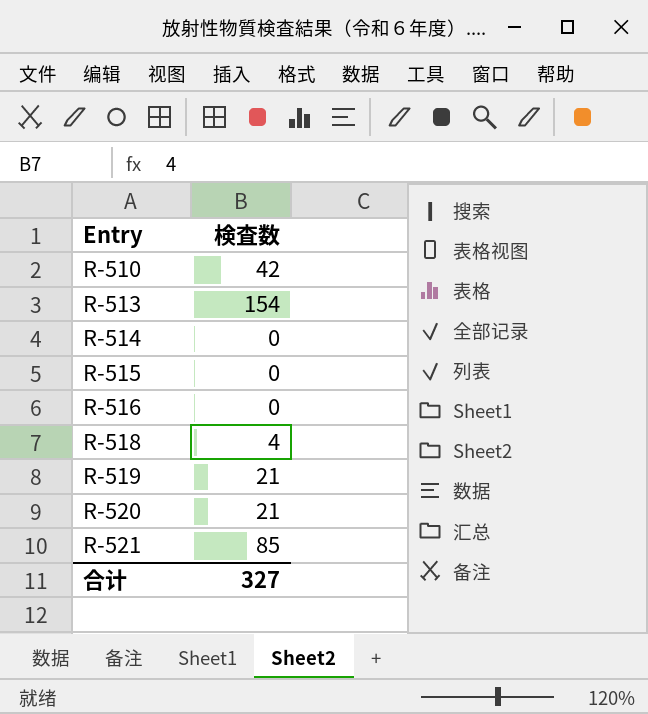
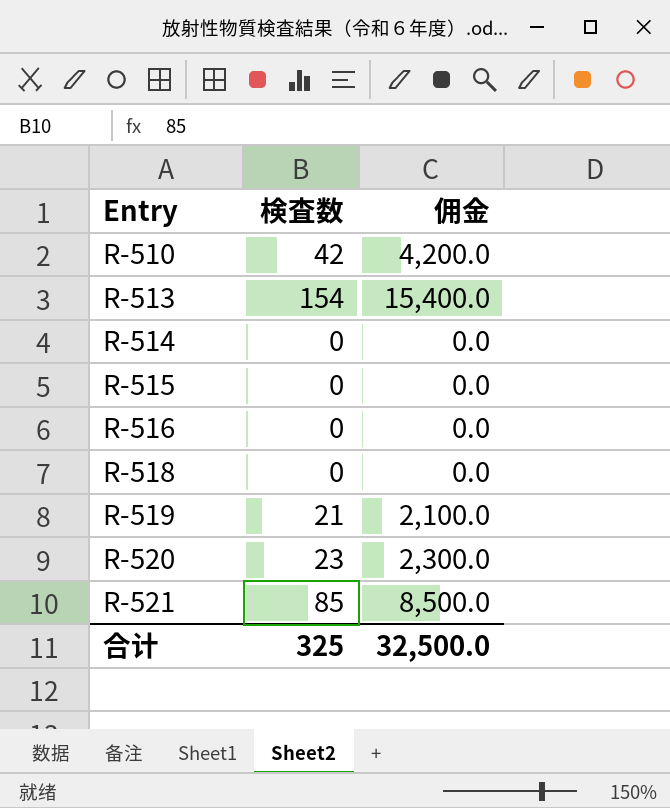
column 佣金 | formula: none -> [検査数] * 100
R-518 | 検査数: 4 -> 0
R-520 | 検査数: 21 -> 23
合计 | 検査数: 327 -> 325

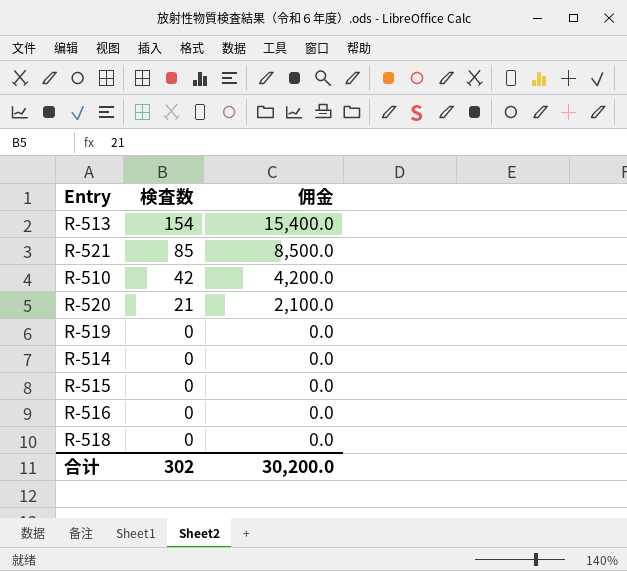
row order: Entry ascending -> 検査数 descending
R-520 | 検査数: 23 -> 21
R-520 | 佣金: 2,300.0 -> 2,100.0
R-519 | 検査数: 21 -> 0
R-519 | 佣金: 2,100.0 -> 0.0
合计 | 検査数: 325 -> 302
合计 | 佣金: 32,500.0 -> 30,200.0

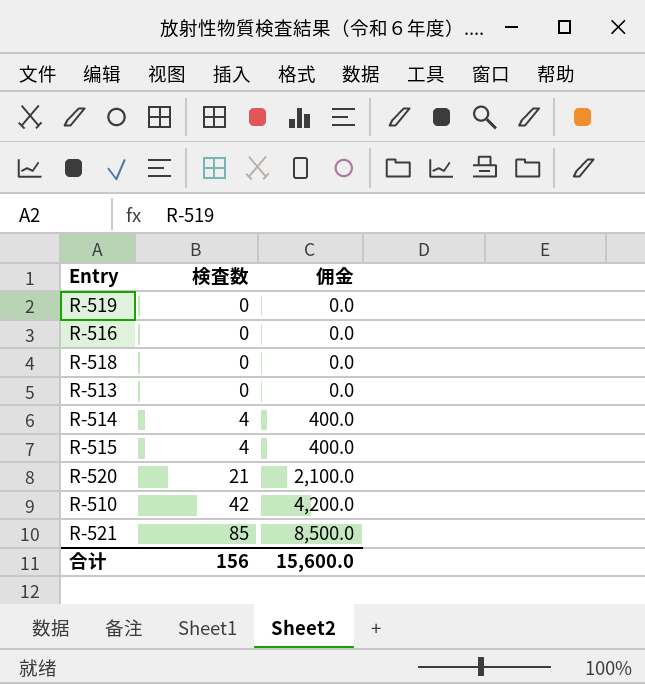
row order: 検査数 descending -> 検査数 ascending
R-513 | 検査数: 154 -> 0
R-513 | 佣金: 15,400.0 -> 0.0
R-514 | 検査数: 0 -> 4
R-514 | 佣金: 0.0 -> 400.0
R-515 | 検査数: 0 -> 4
R-515 | 佣金: 0.0 -> 400.0
合计 | 検査数: 302 -> 156
合计 | 佣金: 30,200.0 -> 15,600.0

